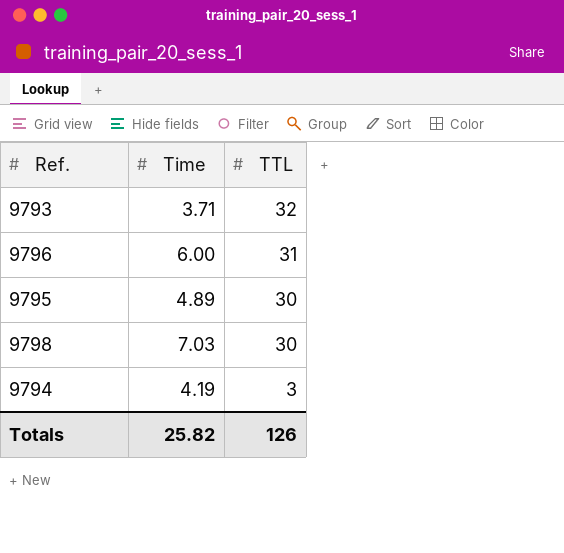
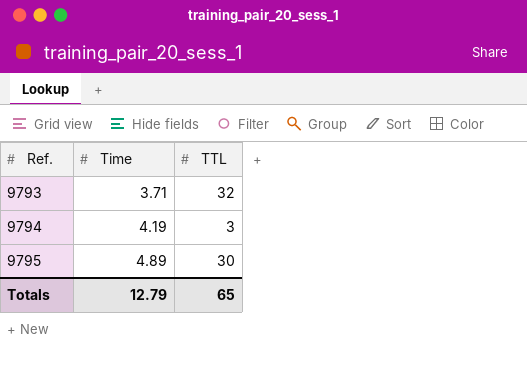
row order: TTL descending -> Ref. ascending
row 9796: 6.00 | 31 -> none
row 9798: 7.03 | 30 -> none
Totals | Time: 25.82 -> 12.79
Totals | TTL: 126 -> 65

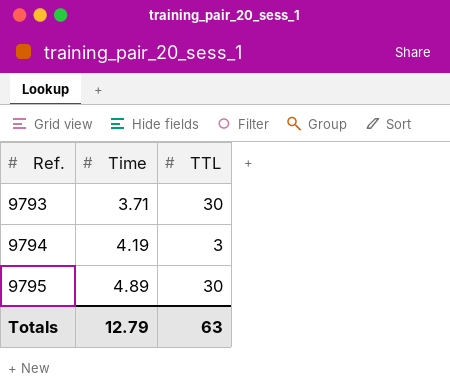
9793 | TTL: 32 -> 30
Totals | TTL: 65 -> 63

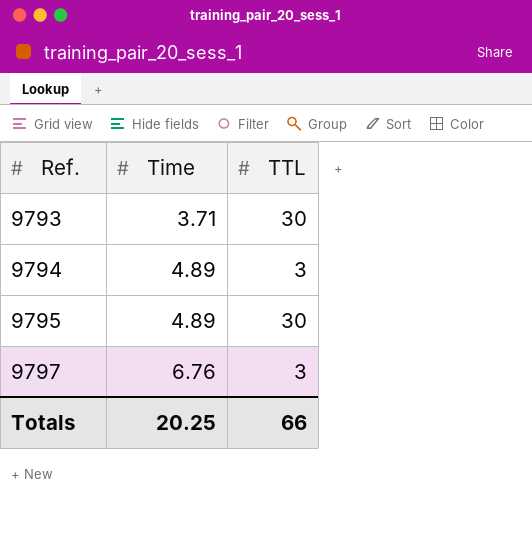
9794 | Time: 4.19 -> 4.89
row 9797: none -> 6.76 | 3
Totals | Time: 12.79 -> 20.25
Totals | TTL: 63 -> 66

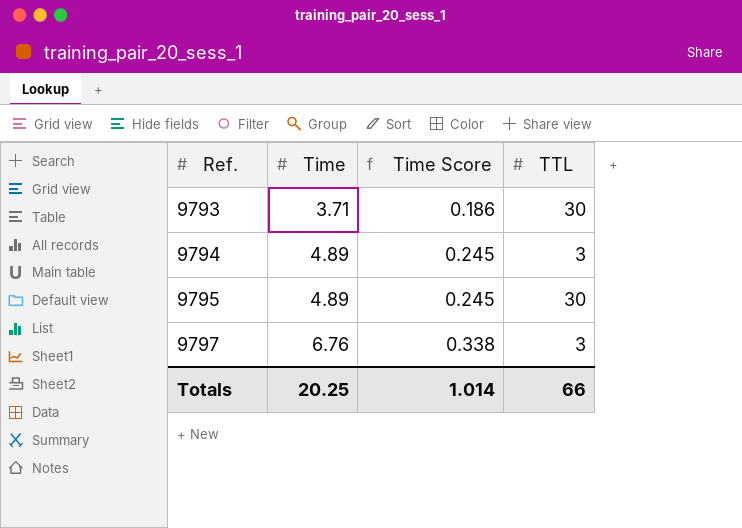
column Time Score | formula: none -> [Time] * 0.05

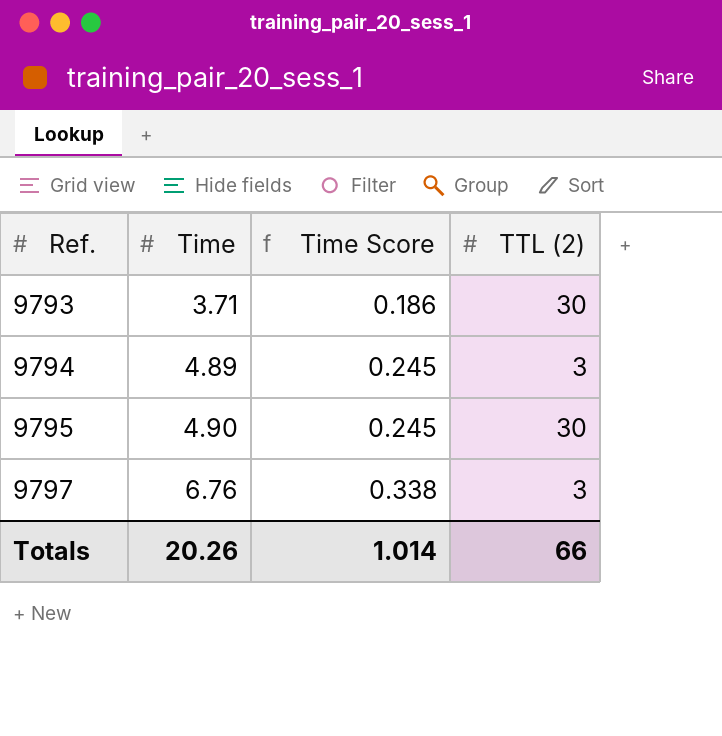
column name: TTL -> TTL (2)
9795 | Time: 4.89 -> 4.90
Totals | Time: 20.25 -> 20.26

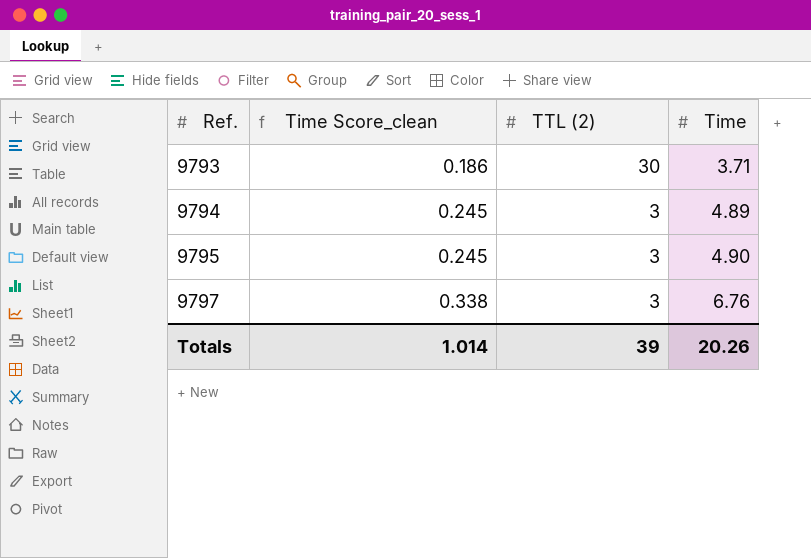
column name: Time Score -> Time Score_clean
column Time | position: 2 -> 4
9795 | TTL (2): 30 -> 3
Totals | TTL (2): 66 -> 39

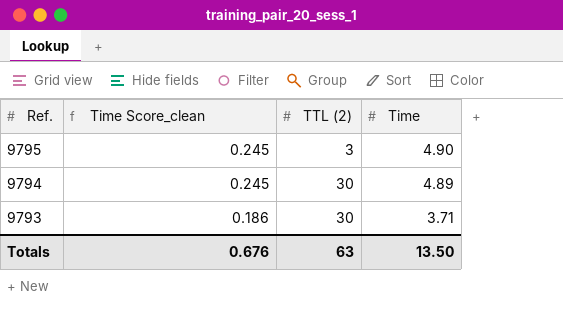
row order: Ref. ascending -> Ref. descending
row 9797: 0.338 | 3 | 6.76 -> none
9794 | TTL (2): 3 -> 30
Totals | Time Score_clean: 1.014 -> 0.676
Totals | TTL (2): 39 -> 63
Totals | Time: 20.26 -> 13.50

